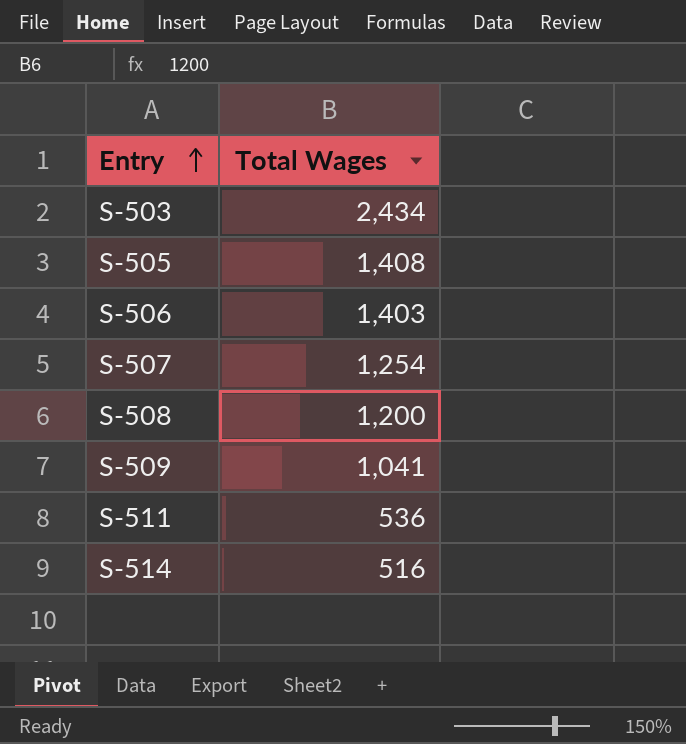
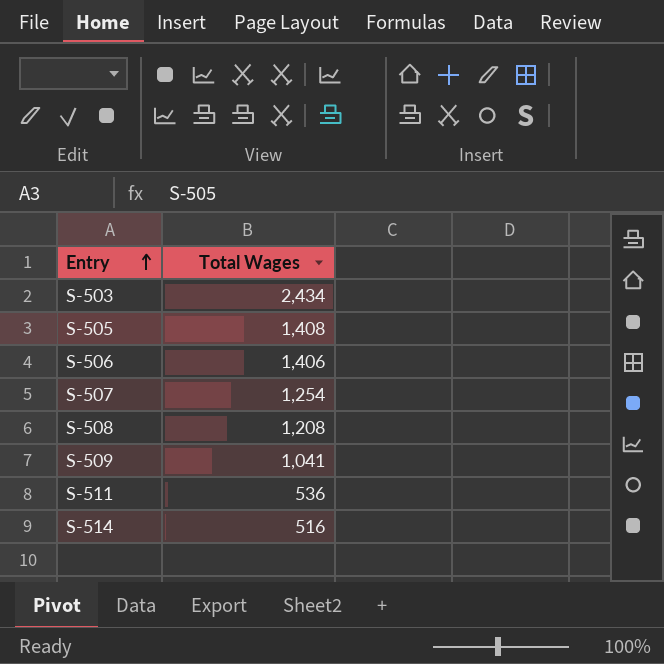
S-506 | Total Wages: 1,403 -> 1,406
S-508 | Total Wages: 1,200 -> 1,208

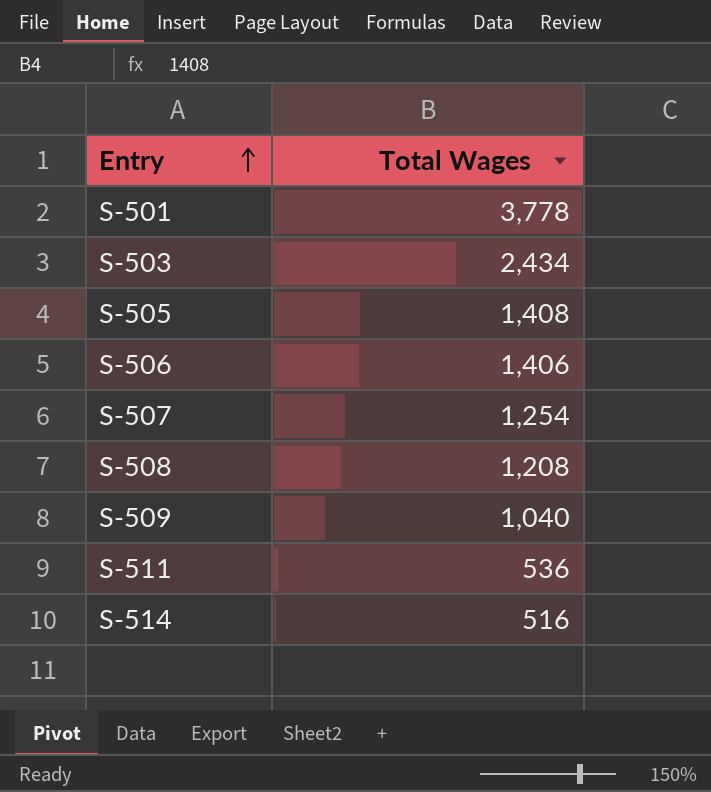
row S-501: none -> 3,778
S-509 | Total Wages: 1,041 -> 1,040

